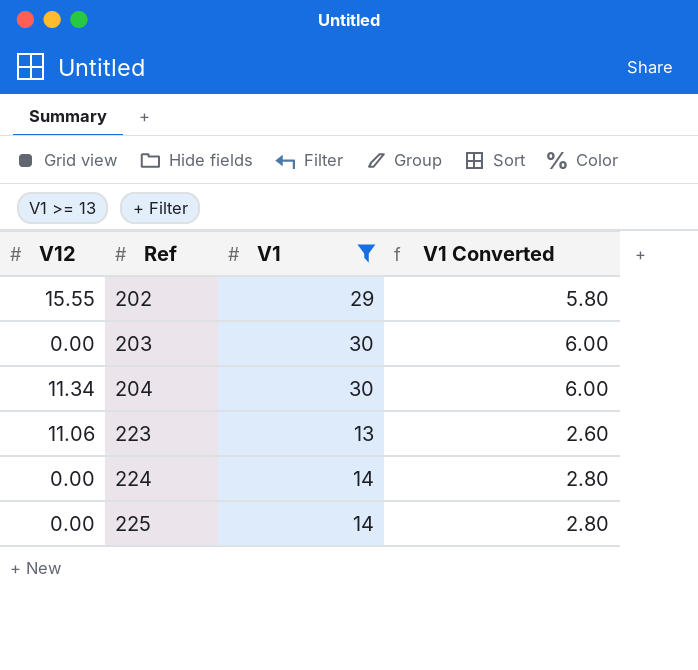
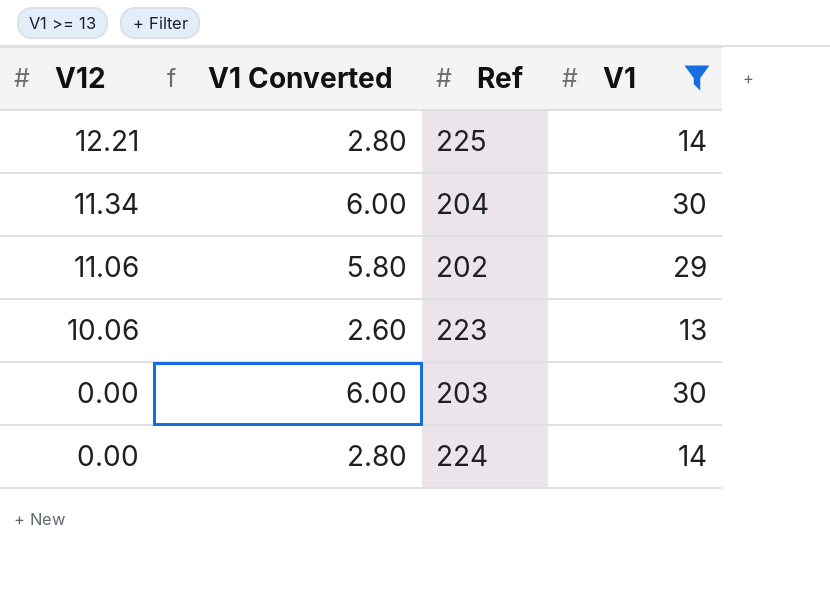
row order: Ref ascending -> V12 descending
column V1 Converted | position: 4 -> 2
225 | V12: 0.00 -> 12.21
202 | V12: 15.55 -> 11.06
223 | V12: 11.06 -> 10.06

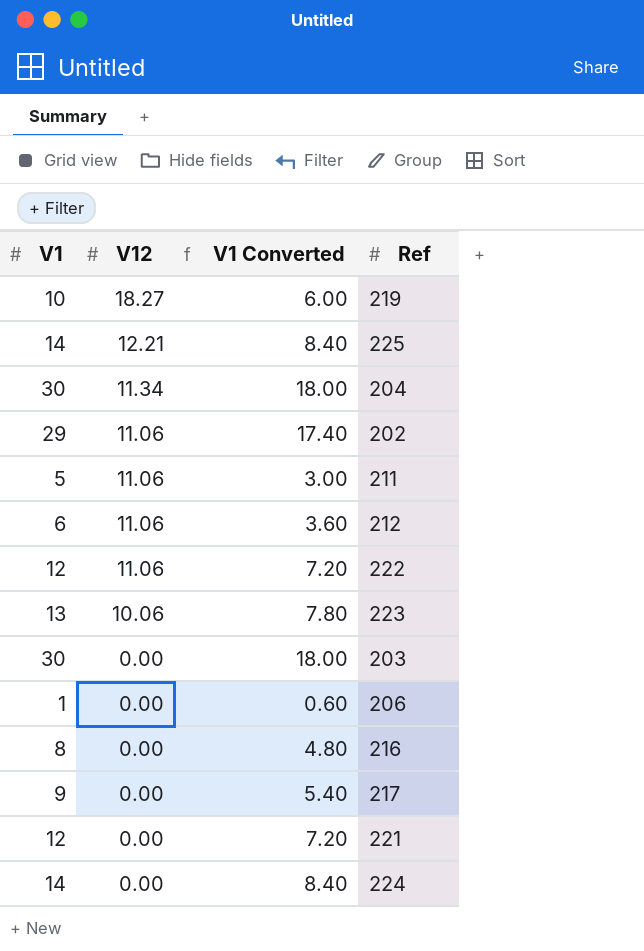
filter: V1 >= 13 -> none
column V1 | position: 4 -> 1
column V1 Converted | formula: [V1] * 0.2 -> [V1] * 0.6

